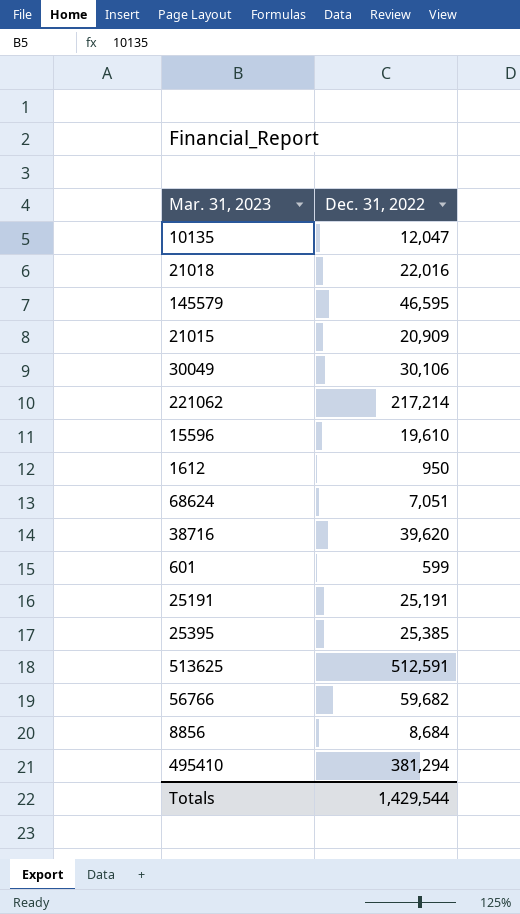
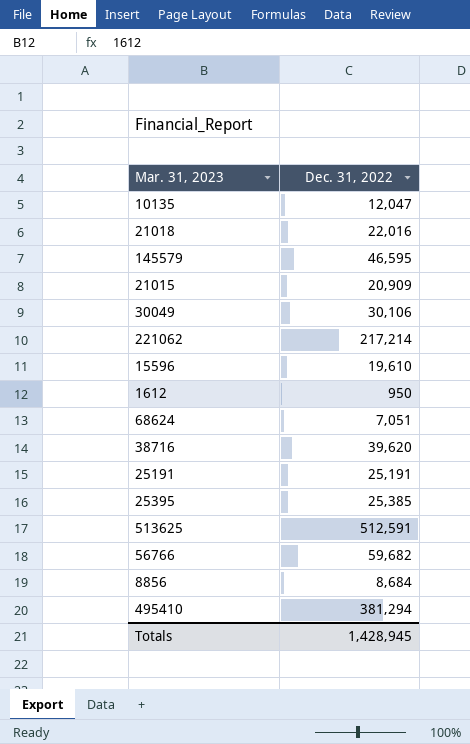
row 601: 599 -> none
Totals | Dec. 31, 2022: 1,429,544 -> 1,428,945

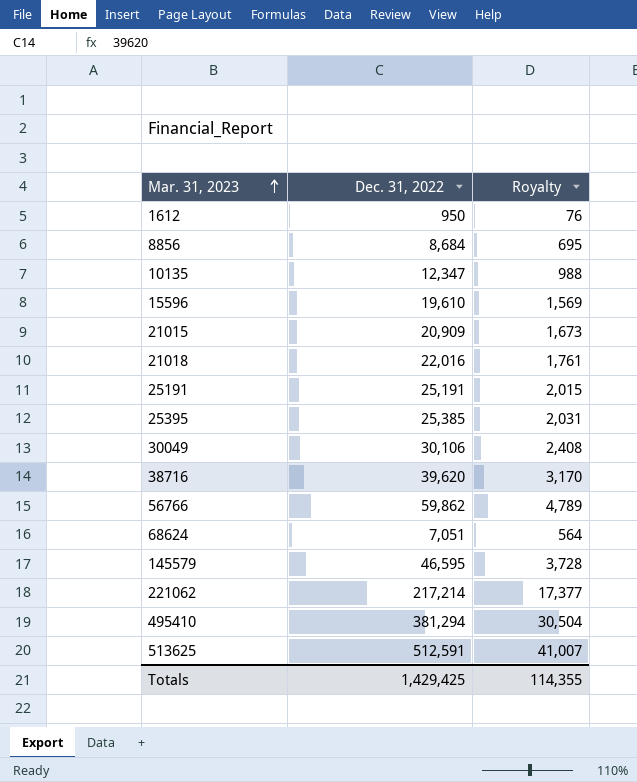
row order: none -> Mar. 31, 2023 ascending
column Royalty | formula: none -> [Dec. 31, 2022] * 0.08
10135 | Dec. 31, 2022: 12,047 -> 12,347
56766 | Dec. 31, 2022: 59,682 -> 59,862
Totals | Dec. 31, 2022: 1,428,945 -> 1,429,425

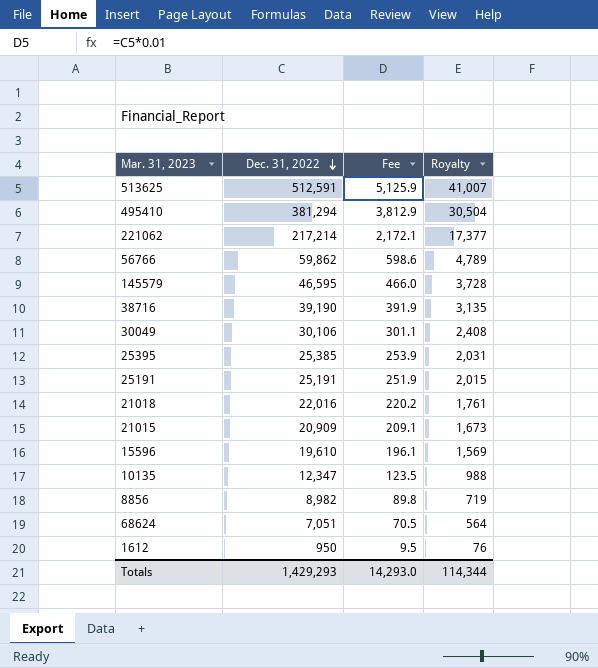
row order: Mar. 31, 2023 ascending -> Dec. 31, 2022 descending
column Fee | formula: none -> [Dec. 31, 2022] * 0.01
38716 | Dec. 31, 2022: 39,620 -> 39,190
38716 | Royalty: 3,170 -> 3,135
8856 | Dec. 31, 2022: 8,684 -> 8,982
8856 | Royalty: 695 -> 719
Totals | Dec. 31, 2022: 1,429,425 -> 1,429,293
Totals | Royalty: 114,355 -> 114,344

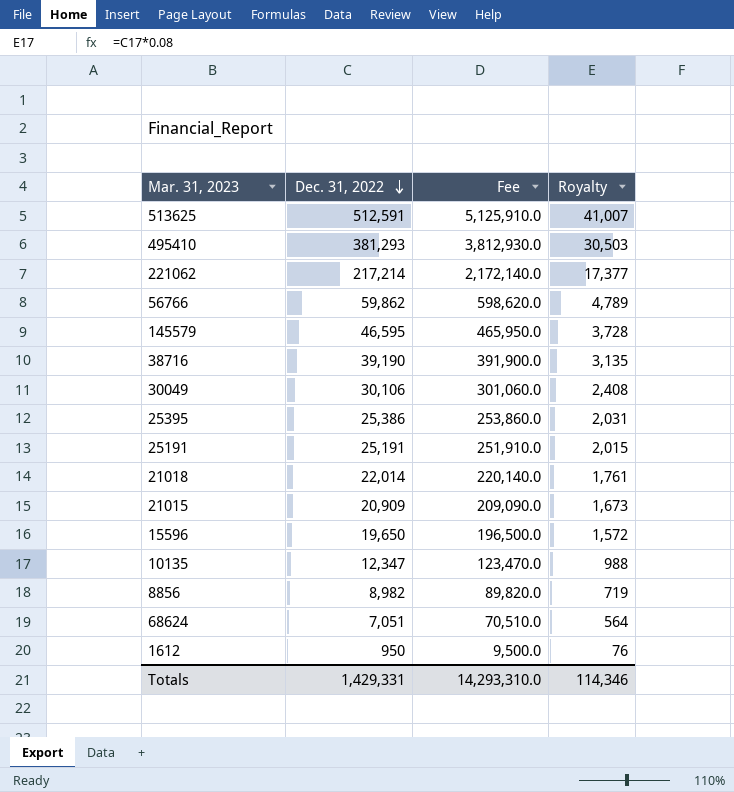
column Fee | formula: [Dec. 31, 2022] * 0.01 -> [Dec. 31, 2022] * 10
495410 | Dec. 31, 2022: 381,294 -> 381,293
495410 | Royalty: 30,504 -> 30,503
25395 | Dec. 31, 2022: 25,385 -> 25,386
21018 | Dec. 31, 2022: 22,016 -> 22,014
15596 | Dec. 31, 2022: 19,610 -> 19,650
15596 | Royalty: 1,569 -> 1,572
Totals | Dec. 31, 2022: 1,429,293 -> 1,429,331
Totals | Fee: 14,293.0 -> 14,293,310.0
Totals | Royalty: 114,344 -> 114,346

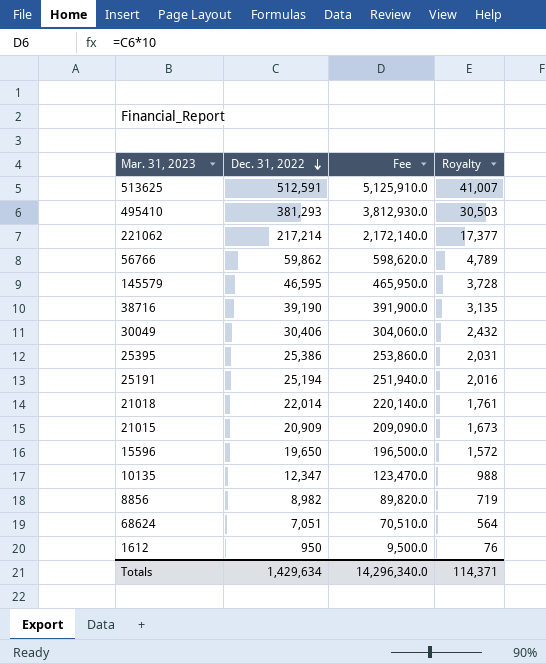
30049 | Dec. 31, 2022: 30,106 -> 30,406
30049 | Fee: 301,060.0 -> 304,060.0
30049 | Royalty: 2,408 -> 2,432
25191 | Dec. 31, 2022: 25,191 -> 25,194
25191 | Fee: 251,910.0 -> 251,940.0
25191 | Royalty: 2,015 -> 2,016
Totals | Dec. 31, 2022: 1,429,331 -> 1,429,634
Totals | Fee: 14,293,310.0 -> 14,296,340.0
Totals | Royalty: 114,346 -> 114,371

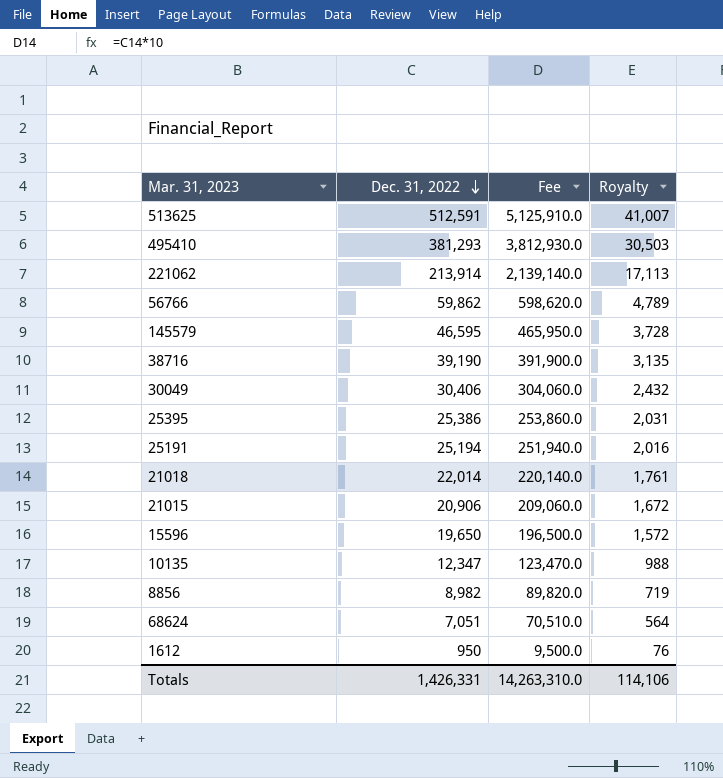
221062 | Dec. 31, 2022: 217,214 -> 213,914
221062 | Fee: 2,172,140.0 -> 2,139,140.0
221062 | Royalty: 17,377 -> 17,113
21015 | Dec. 31, 2022: 20,909 -> 20,906
21015 | Fee: 209,090.0 -> 209,060.0
21015 | Royalty: 1,673 -> 1,672
Totals | Dec. 31, 2022: 1,429,634 -> 1,426,331
Totals | Fee: 14,296,340.0 -> 14,263,310.0
Totals | Royalty: 114,371 -> 114,106

